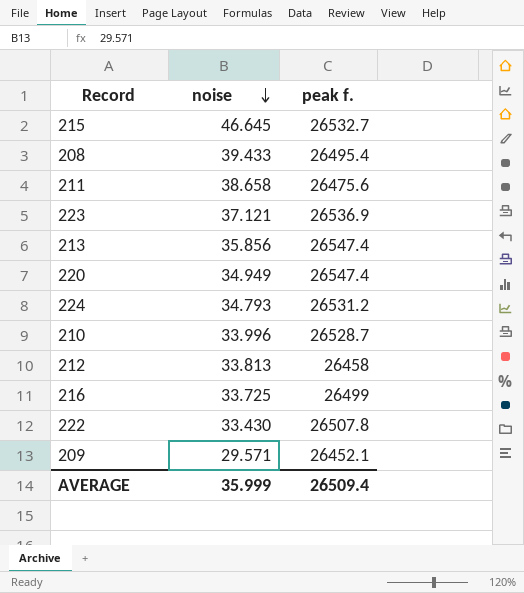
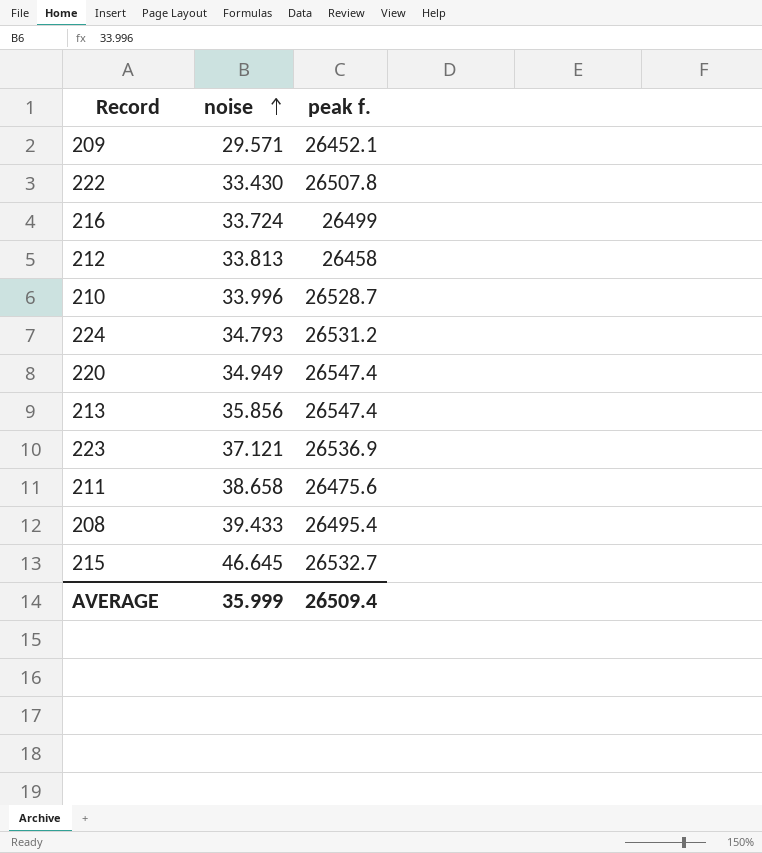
row order: noise descending -> noise ascending
216 | noise: 33.725 -> 33.724

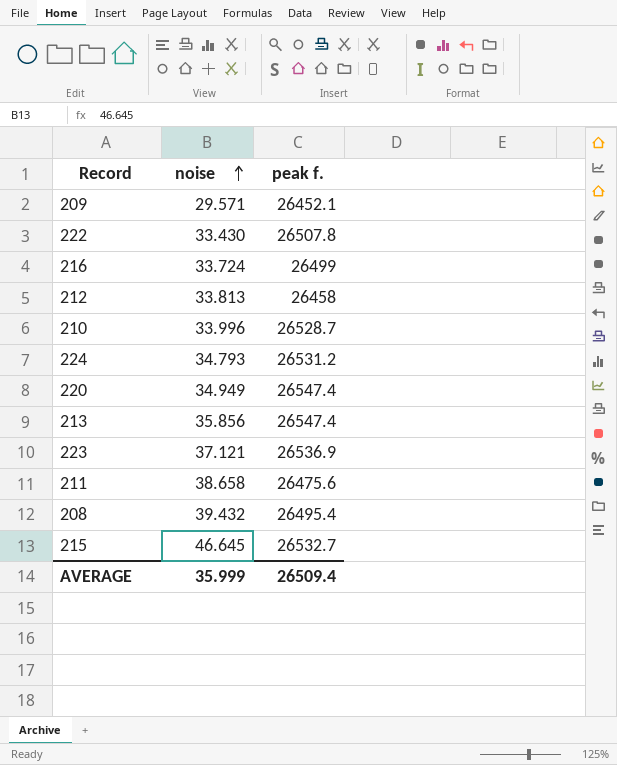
208 | noise: 39.433 -> 39.432

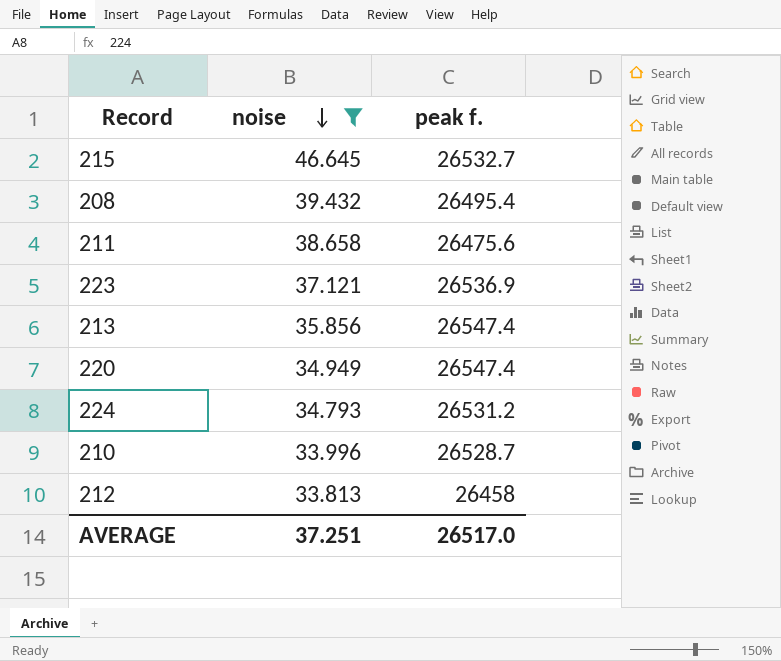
filter: none -> noise >= 33.813
row order: noise ascending -> noise descending
AVERAGE | noise: 35.999 -> 37.251
AVERAGE | peak f.: 26509.4 -> 26517.0

